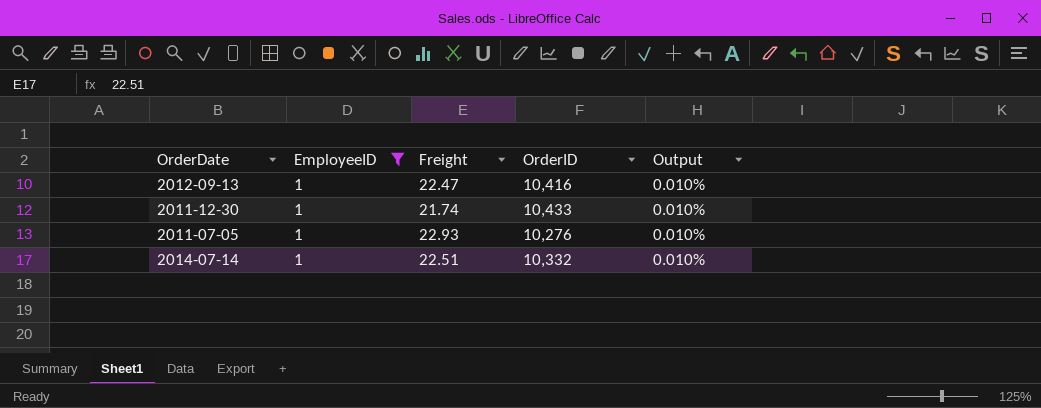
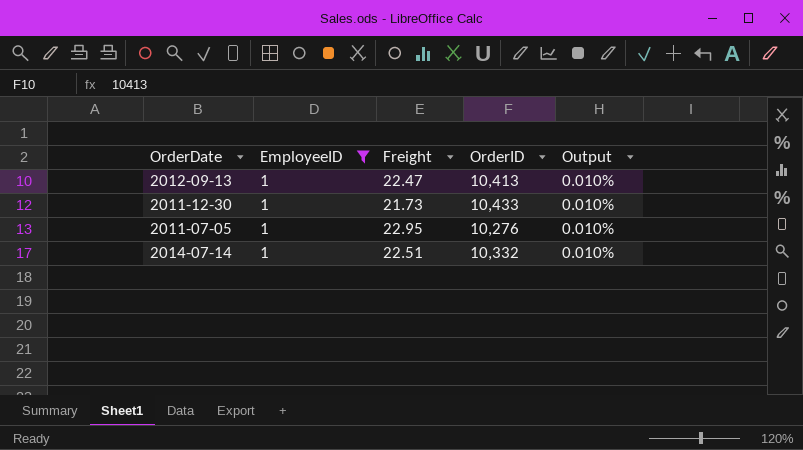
2012-09-13 | OrderID: 10,416 -> 10,413
2011-12-30 | Freight: 21.74 -> 21.73
2011-07-05 | Freight: 22.93 -> 22.95

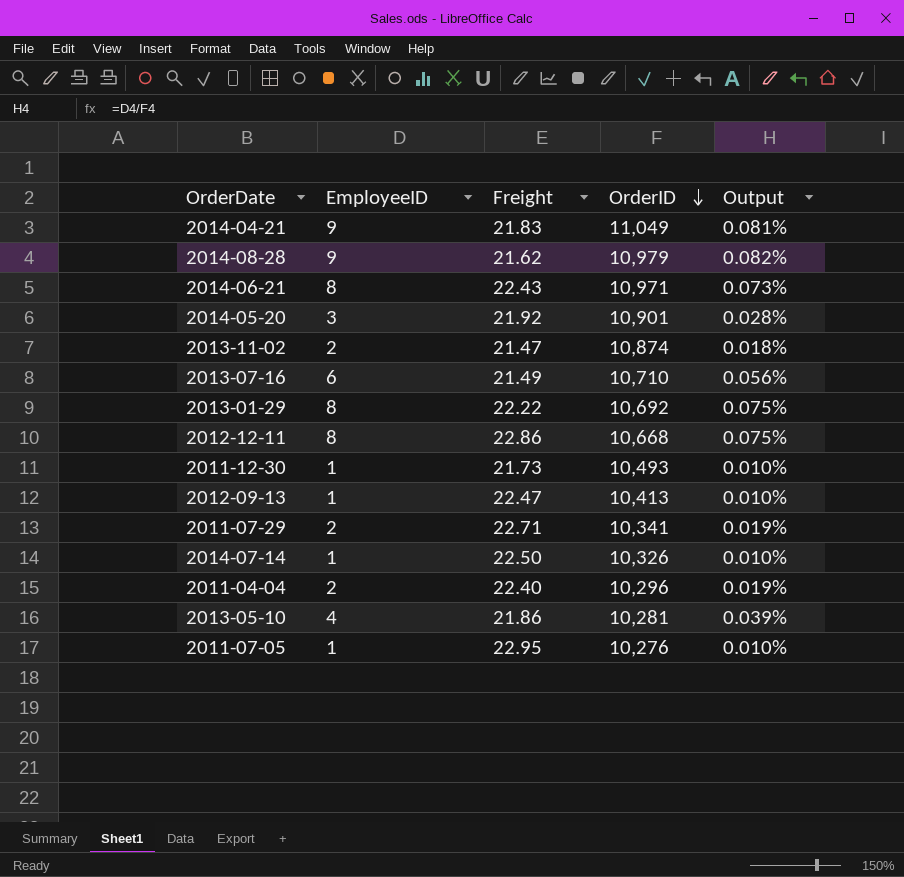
filter: EmployeeID = 1 -> none
row order: none -> OrderID descending
2011-12-30 | OrderID: 10,433 -> 10,493
2014-07-14 | Freight: 22.51 -> 22.50
2014-07-14 | OrderID: 10,332 -> 10,326

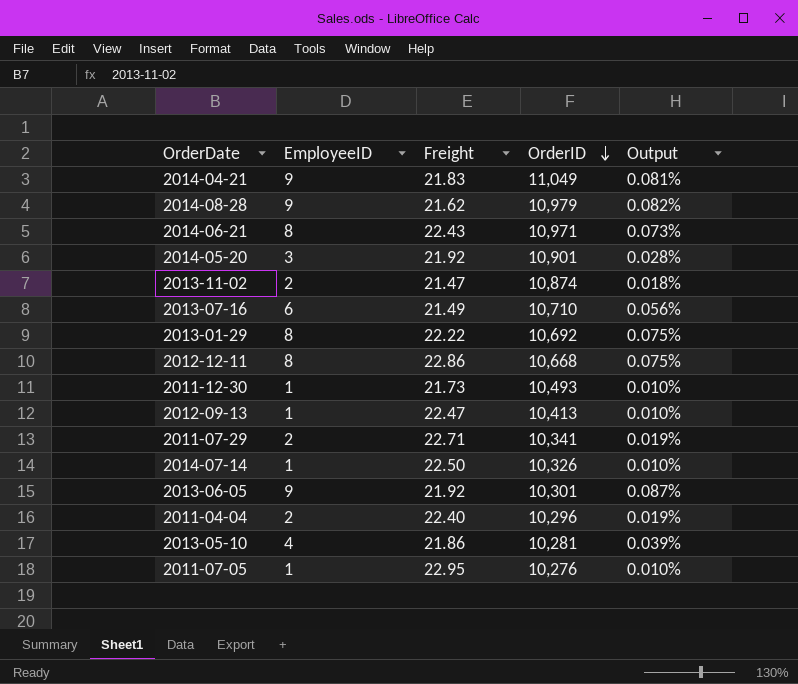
row 2013-06-05: none -> 9 | 21.92 | 10,301 | 0.087%

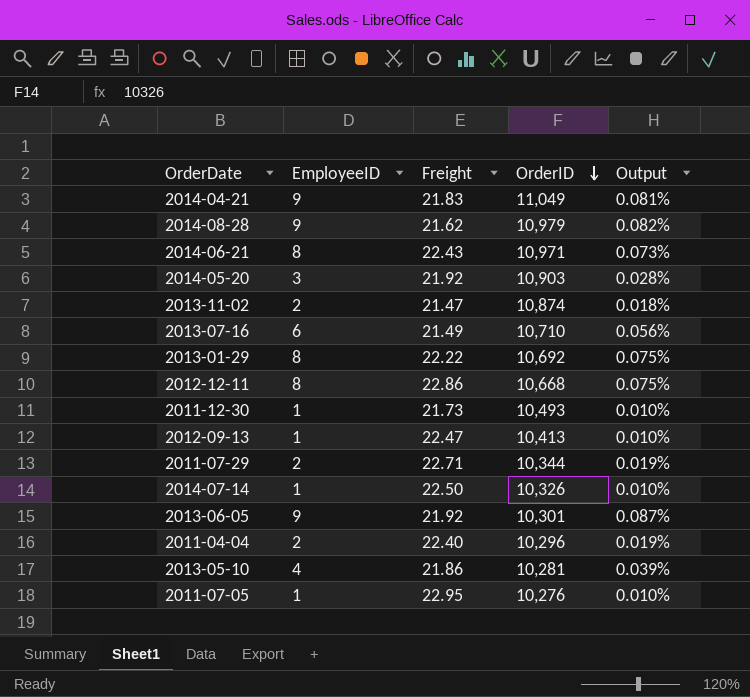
2014-05-20 | OrderID: 10,901 -> 10,903
2011-07-29 | OrderID: 10,341 -> 10,344

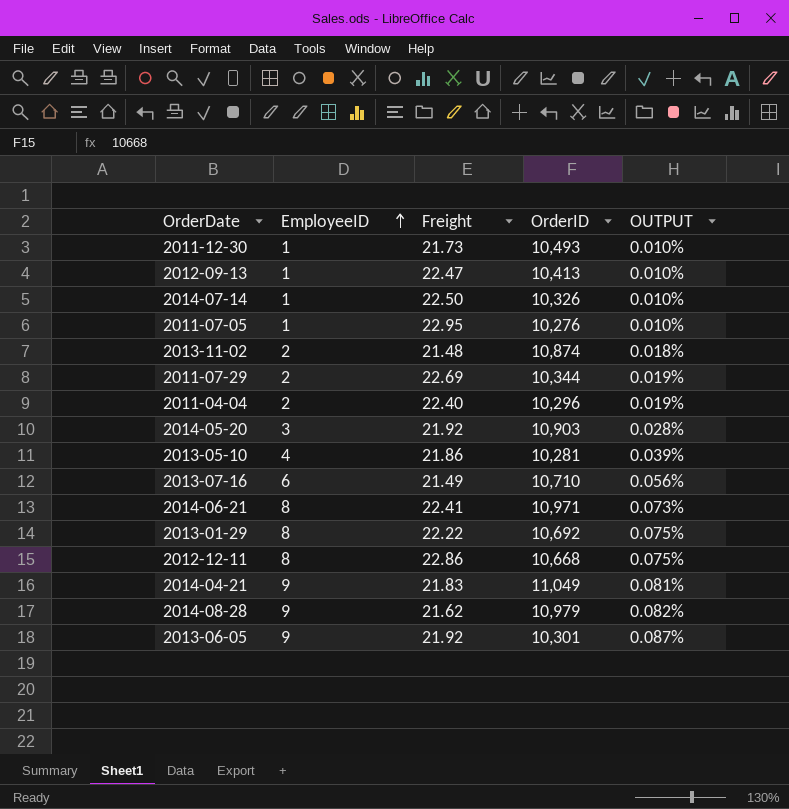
row order: OrderID descending -> EmployeeID ascending
column name: Output -> OUTPUT
2013-11-02 | Freight: 21.47 -> 21.48
2011-07-29 | Freight: 22.71 -> 22.69
2014-06-21 | Freight: 22.43 -> 22.41

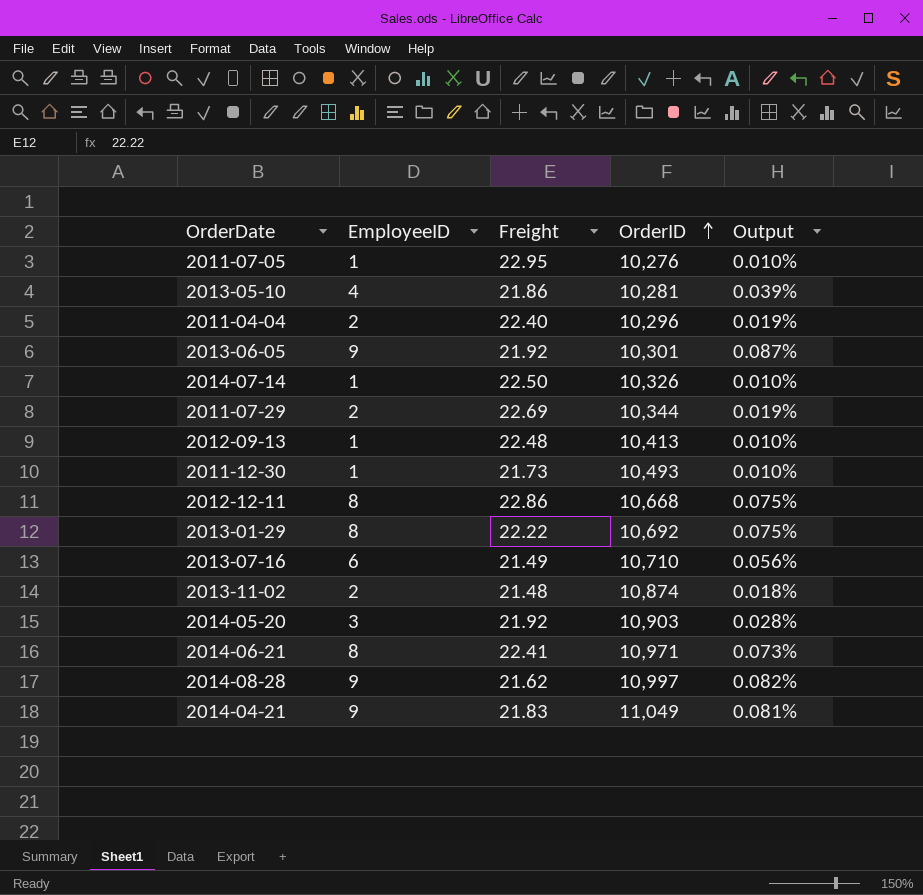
row order: EmployeeID ascending -> OrderID ascending
column name: OUTPUT -> Output
2012-09-13 | Freight: 22.47 -> 22.48
2014-08-28 | OrderID: 10,979 -> 10,997

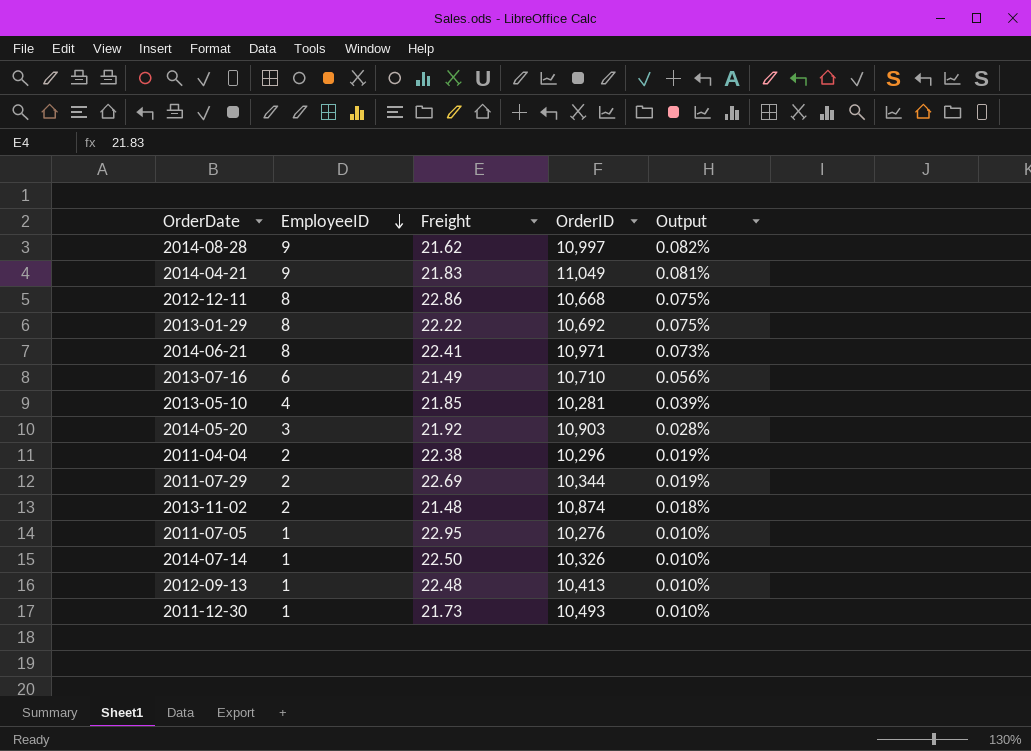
row order: OrderID ascending -> EmployeeID descending
row 2013-06-05: 9 | 21.92 | 10,301 | 0.087% -> none
2013-05-10 | Freight: 21.86 -> 21.85
2011-04-04 | Freight: 22.40 -> 22.38

